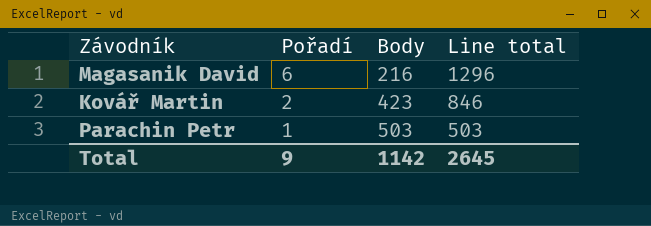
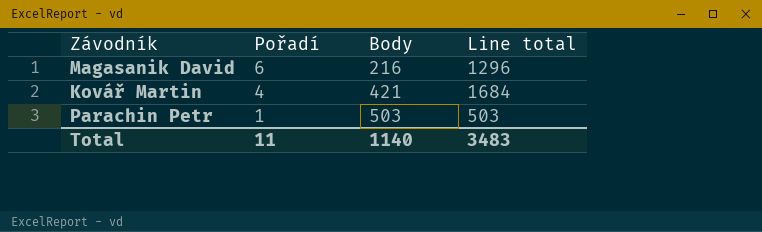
Kovář Martin | Pořadí: 2 -> 4
Kovář Martin | Body: 423 -> 421
Kovář Martin | Line total: 846 -> 1684
Total | Pořadí: 9 -> 11
Total | Body: 1142 -> 1140
Total | Line total: 2645 -> 3483

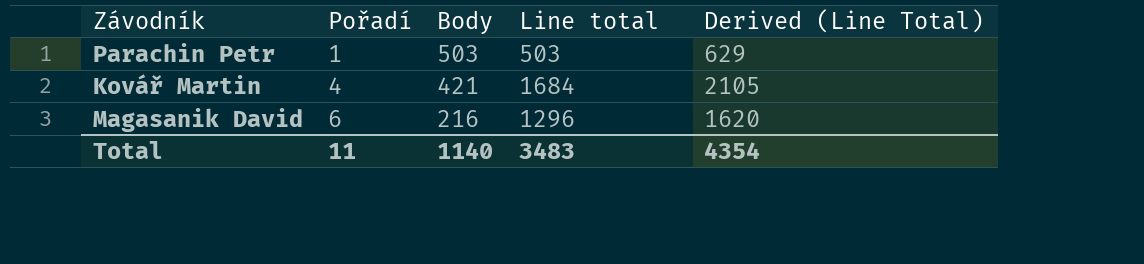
row order: Pořadí descending -> Pořadí ascending
column Derived (Line Total) | formula: none -> [Line total] * 1.25

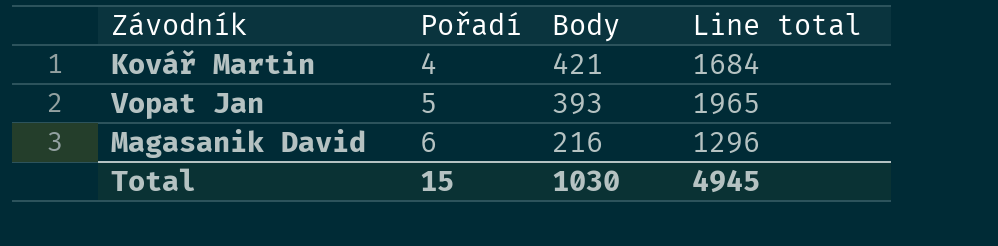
column Derived (Line Total) | formula: [Line total] * 1.25 -> none
row Parachin Petr: 1 | 503 | 503 | 629 -> none
row Vopat Jan: none -> 5 | 393 | 1965
Total | Pořadí: 11 -> 15
Total | Body: 1140 -> 1030
Total | Line total: 3483 -> 4945

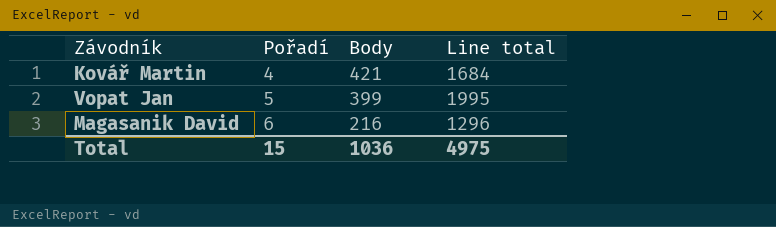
Vopat Jan | Body: 393 -> 399
Vopat Jan | Line total: 1965 -> 1995
Total | Body: 1030 -> 1036
Total | Line total: 4945 -> 4975

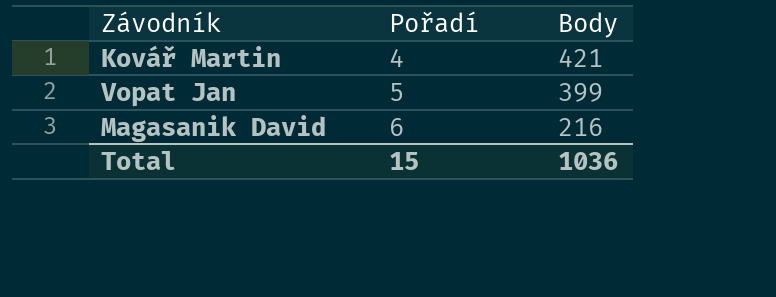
column Line total | formula: [Pořadí] * [Body] -> none

